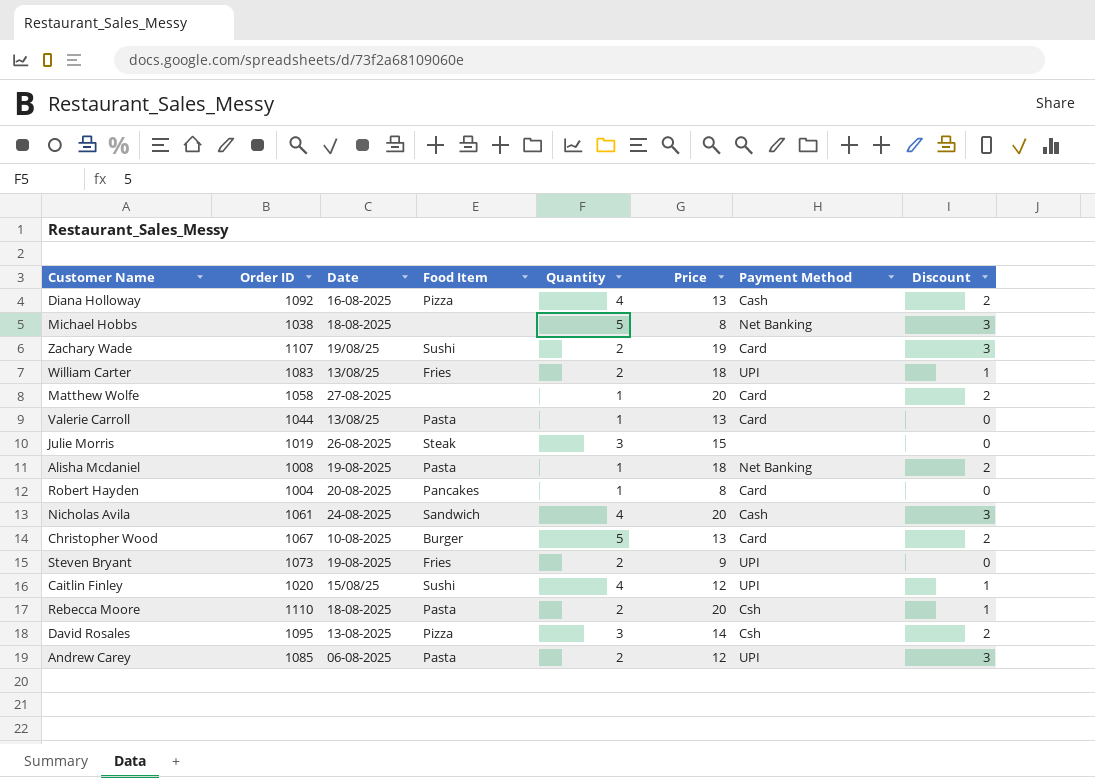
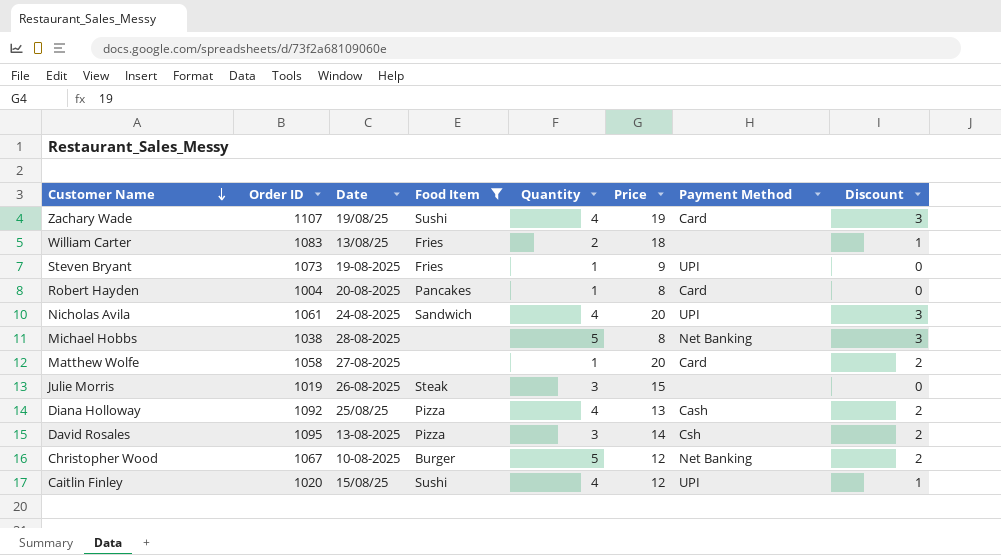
filter: none -> Food Item != Pasta
row order: none -> Customer Name descending
Zachary Wade | Quantity: 2 -> 4
William Carter | Payment Method: UPI -> none
Steven Bryant | Quantity: 2 -> 1
Nicholas Avila | Payment Method: Cash -> UPI
Michael Hobbs | Date: 18-08-2025 -> 28-08-2025
Diana Holloway | Date: 16-08-2025 -> 25/08/25
Christopher Wood | Price: 13 -> 12
Christopher Wood | Payment Method: Card -> Net Banking

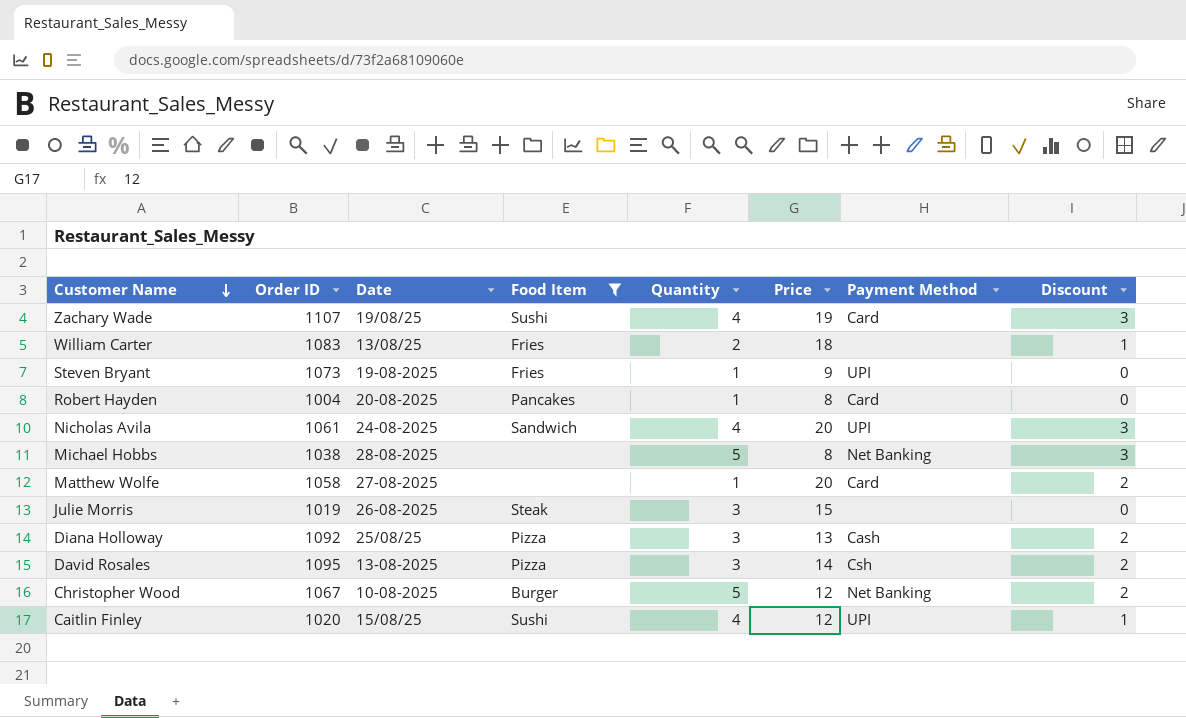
Diana Holloway | Quantity: 4 -> 3

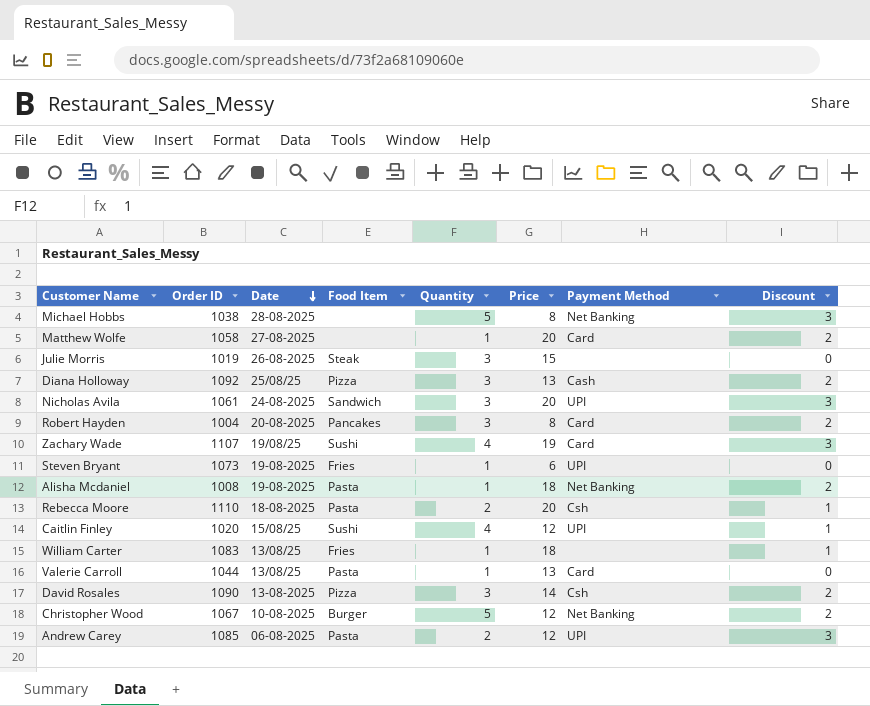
filter: Food Item != Pasta -> none
row order: Customer Name descending -> Date descending
Nicholas Avila | Quantity: 4 -> 3
Robert Hayden | Quantity: 1 -> 3
Robert Hayden | Discount: 0 -> 2
Steven Bryant | Price: 9 -> 6
William Carter | Quantity: 2 -> 1
David Rosales | Order ID: 1095 -> 1090

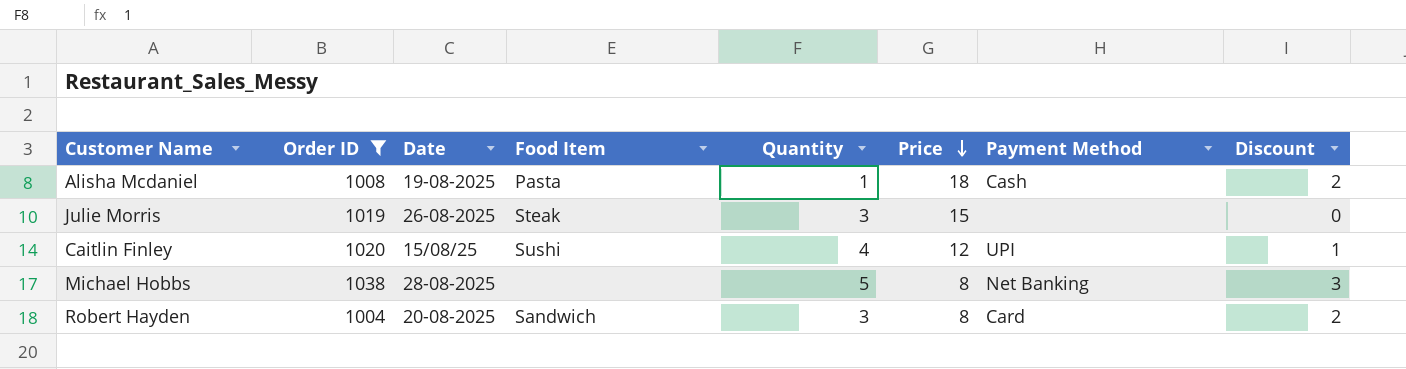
filter: none -> Order ID <= 1038
row order: Date descending -> Price descending
Alisha Mcdaniel | Payment Method: Net Banking -> Cash
Robert Hayden | Food Item: Pancakes -> Sandwich

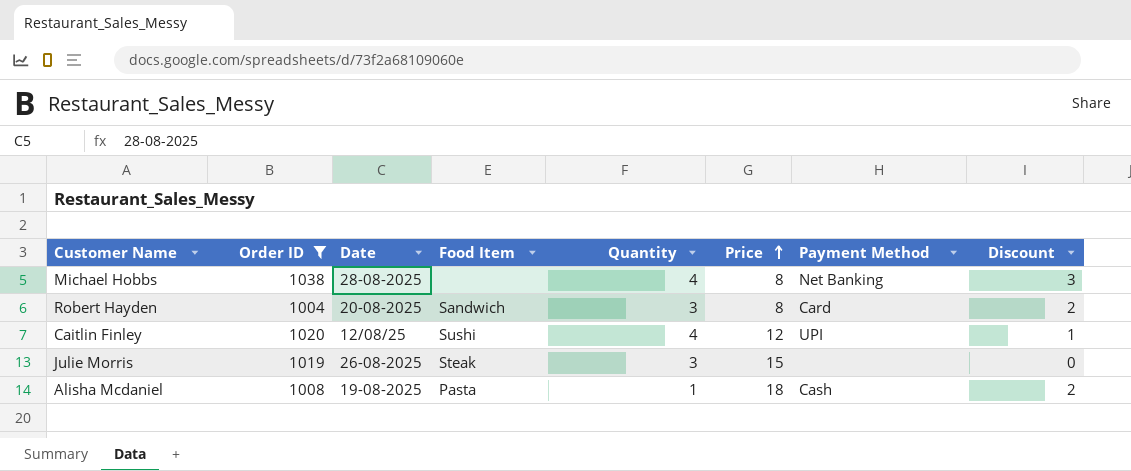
row order: Price descending -> Price ascending
Michael Hobbs | Quantity: 5 -> 4
Caitlin Finley | Date: 15/08/25 -> 12/08/25

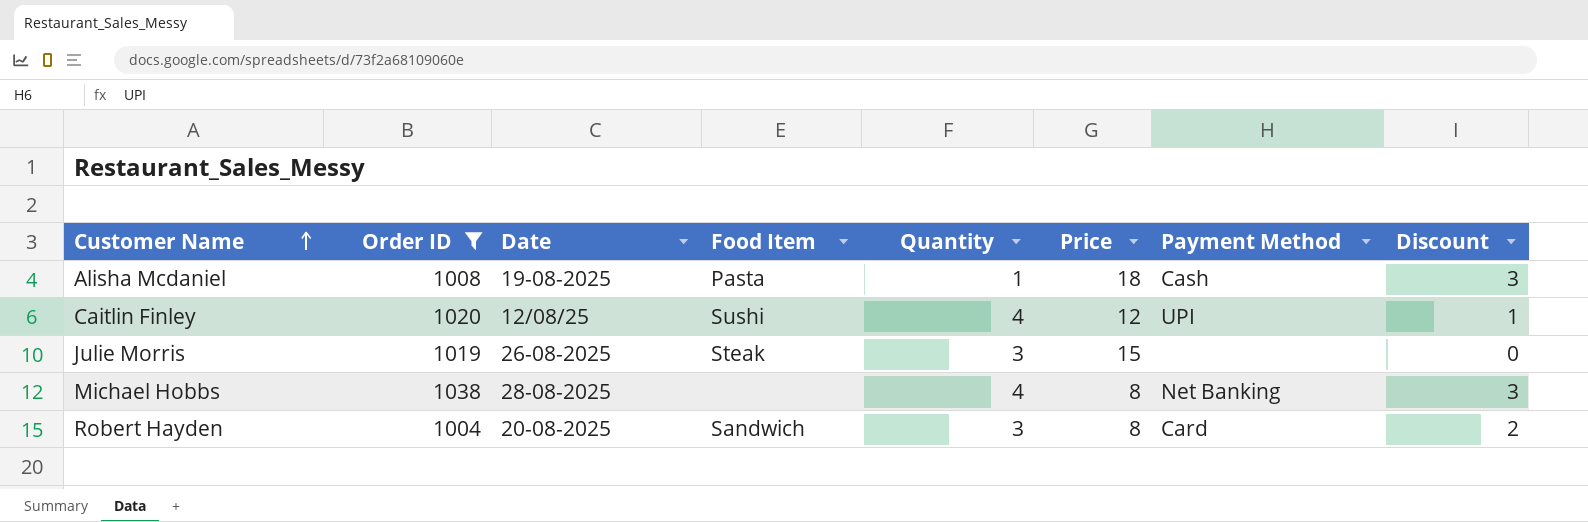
row order: Price ascending -> Customer Name ascending
Alisha Mcdaniel | Discount: 2 -> 3

